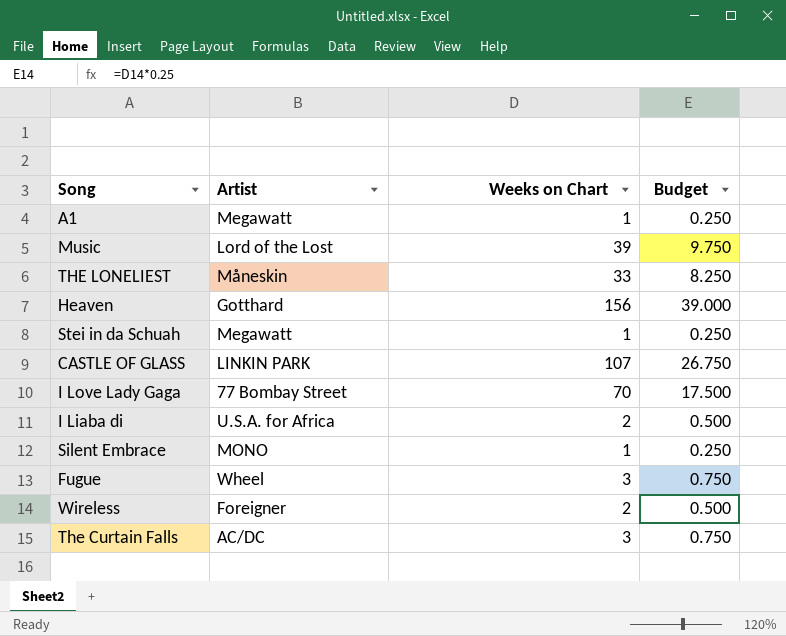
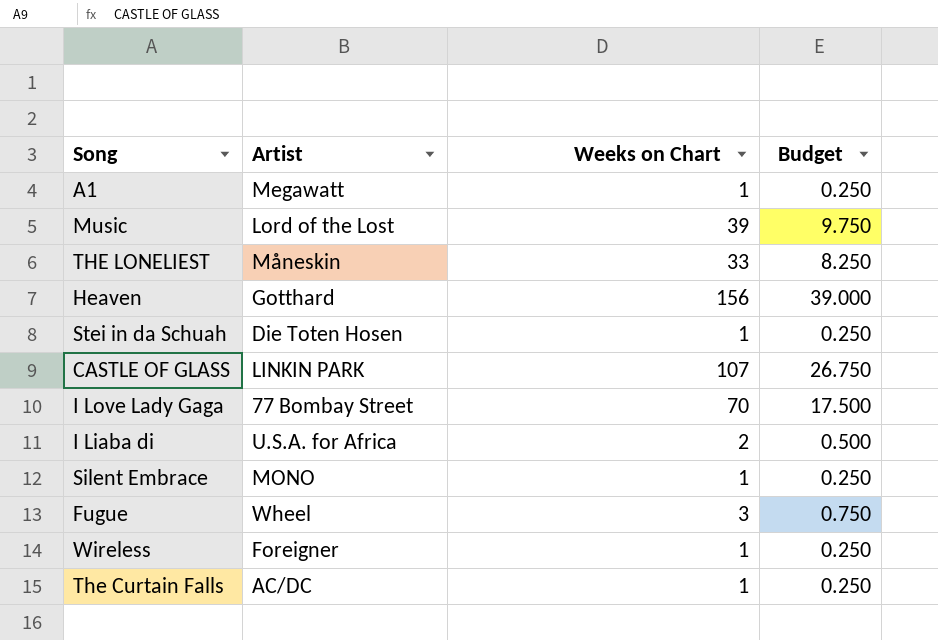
Stei in da Schuah | Artist: Megawatt -> Die Toten Hosen
Wireless | Weeks on Chart: 2 -> 1
Wireless | Budget: 0.500 -> 0.250
The Curtain Falls | Weeks on Chart: 3 -> 1
The Curtain Falls | Budget: 0.750 -> 0.250

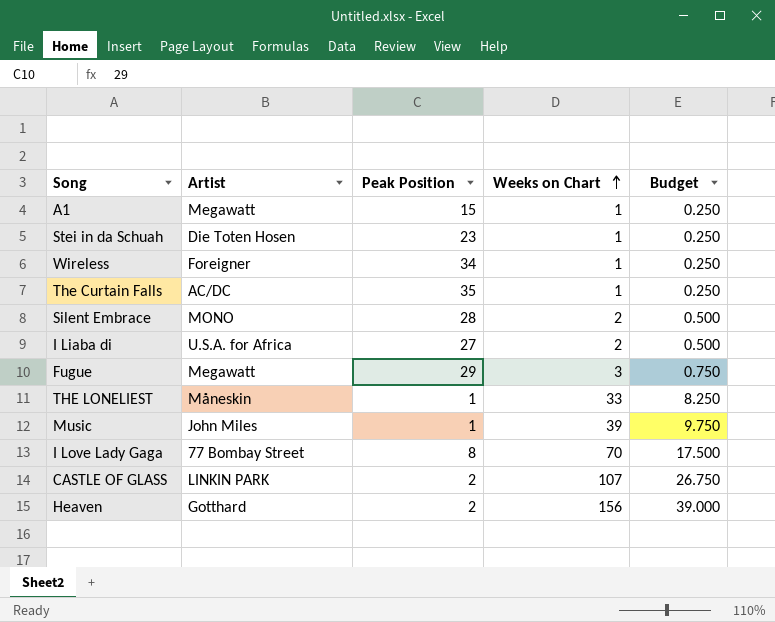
row order: none -> Weeks on Chart ascending
column Peak Position | position: none -> 3
Silent Embrace | Weeks on Chart: 1 -> 2
Silent Embrace | Budget: 0.250 -> 0.500
Fugue | Artist: Wheel -> Megawatt
Music | Artist: Lord of the Lost -> John Miles

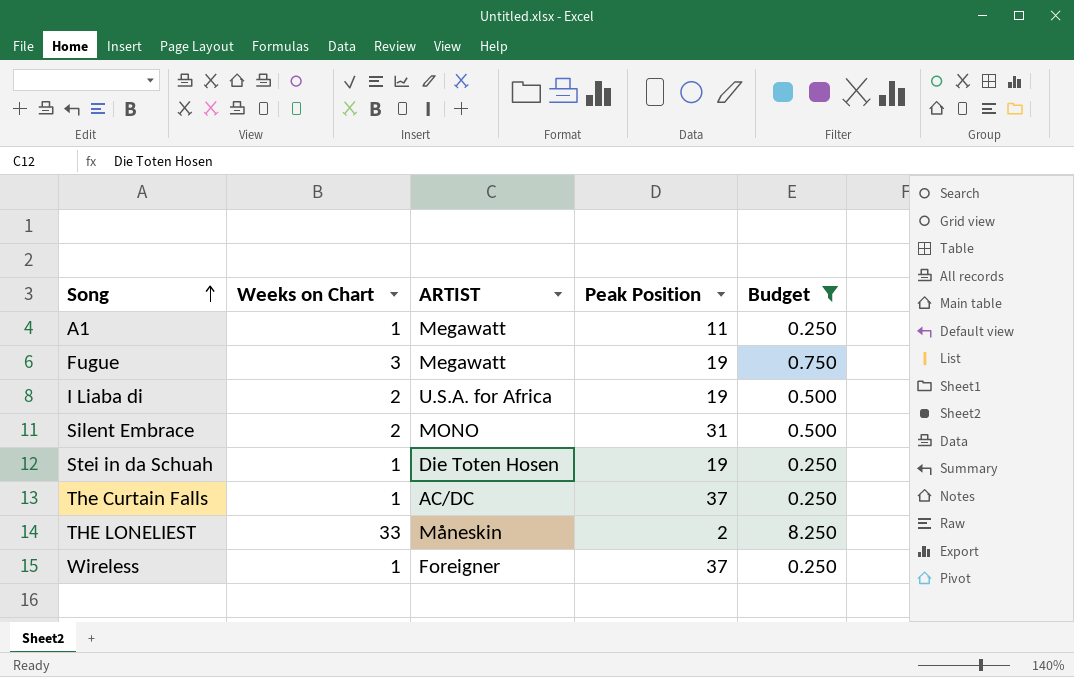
filter: none -> Budget <= 8.250
row order: Weeks on Chart ascending -> Song ascending
column Weeks on Chart | position: 4 -> 2
column name: Artist -> ARTIST
A1 | Peak Position: 15 -> 11
Fugue | Peak Position: 29 -> 19
I Liaba di | Peak Position: 27 -> 19
Silent Embrace | Peak Position: 28 -> 31
Stei in da Schuah | Peak Position: 23 -> 19
The Curtain Falls | Peak Position: 35 -> 37
THE LONELIEST | Peak Position: 1 -> 2
Wireless | Peak Position: 34 -> 37

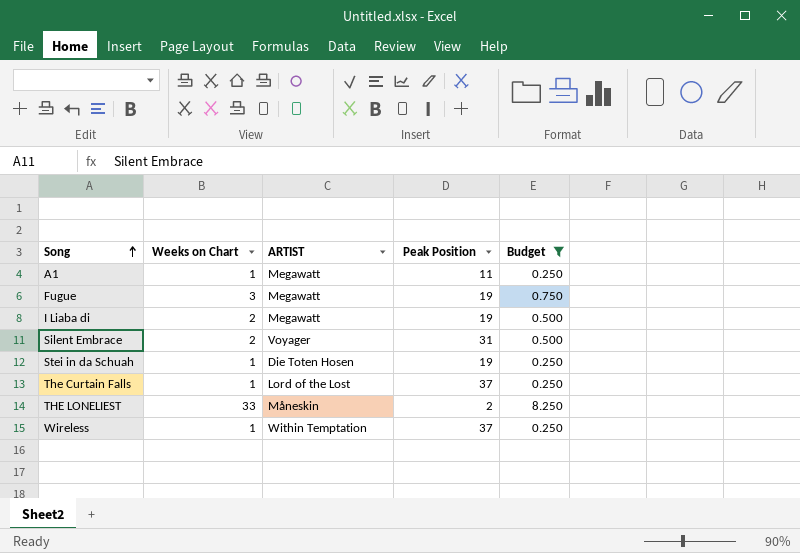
I Liaba di | ARTIST: U.S.A. for Africa -> Megawatt
Silent Embrace | ARTIST: MONO -> Voyager
The Curtain Falls | ARTIST: AC/DC -> Lord of the Lost
Wireless | ARTIST: Foreigner -> Within Temptation

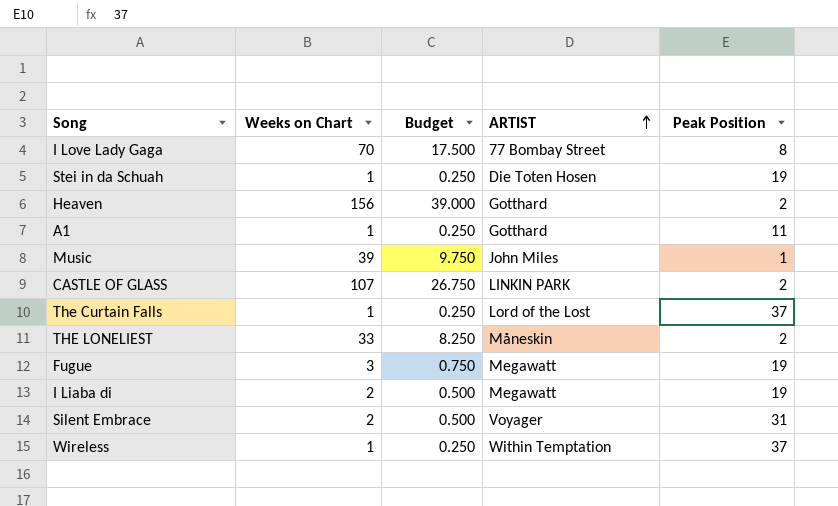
filter: Budget <= 8.250 -> none
row order: Song ascending -> ARTIST ascending
column Budget | position: 5 -> 3
A1 | ARTIST: Megawatt -> Gotthard

